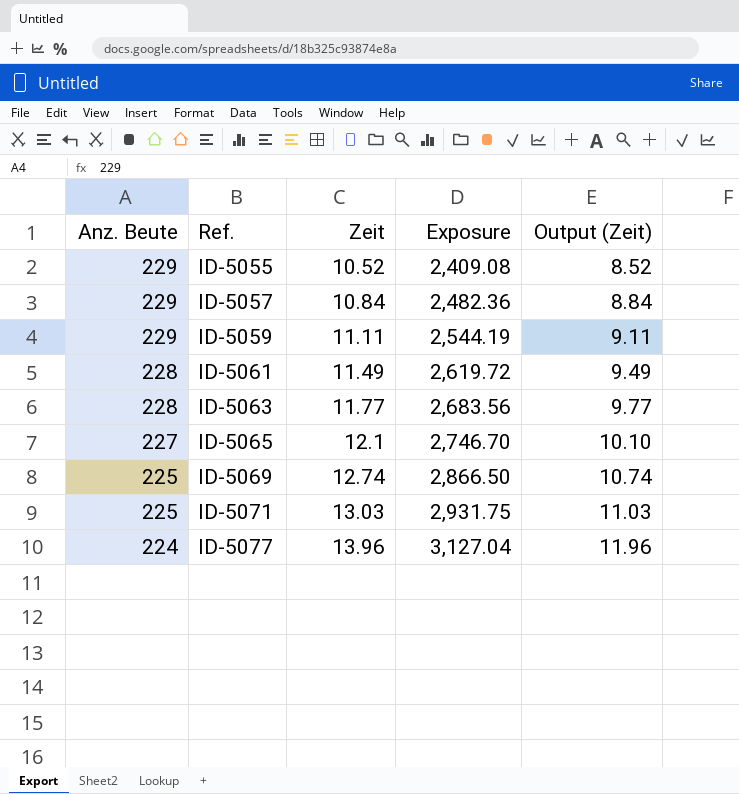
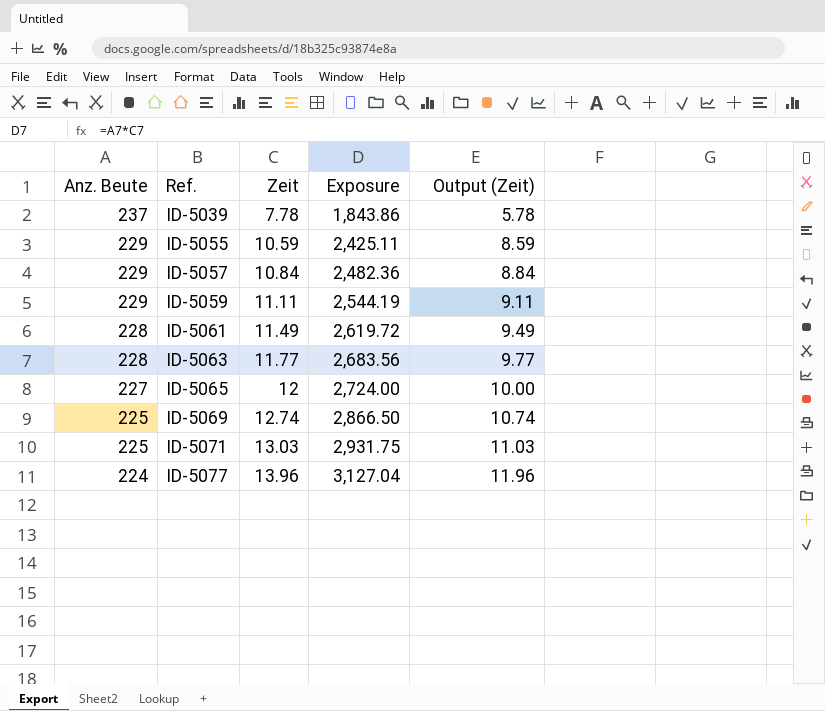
row ID-5039: none -> 237 | 7.78 | 1,843.86 | 5.78
ID-5055 | Zeit: 10.52 -> 10.59
ID-5055 | Exposure: 2,409.08 -> 2,425.11
ID-5055 | Output (Zeit): 8.52 -> 8.59
ID-5065 | Zeit: 12.1 -> 12
ID-5065 | Exposure: 2,746.70 -> 2,724.00
ID-5065 | Output (Zeit): 10.10 -> 10.00

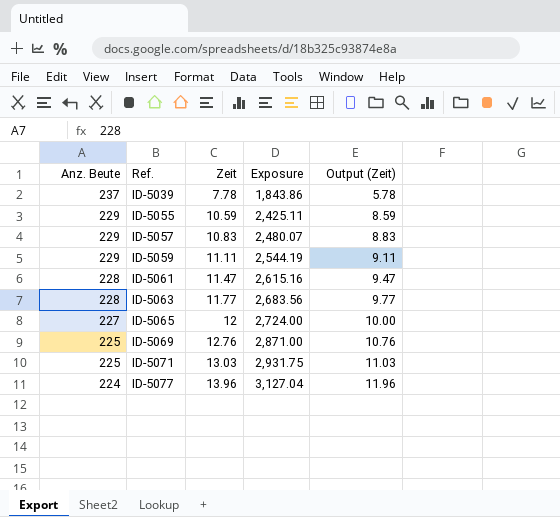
ID-5057 | Zeit: 10.84 -> 10.83
ID-5057 | Exposure: 2,482.36 -> 2,480.07
ID-5057 | Output (Zeit): 8.84 -> 8.83
ID-5061 | Zeit: 11.49 -> 11.47
ID-5061 | Exposure: 2,619.72 -> 2,615.16
ID-5061 | Output (Zeit): 9.49 -> 9.47
ID-5069 | Zeit: 12.74 -> 12.76
ID-5069 | Exposure: 2,866.50 -> 2,871.00
ID-5069 | Output (Zeit): 10.74 -> 10.76

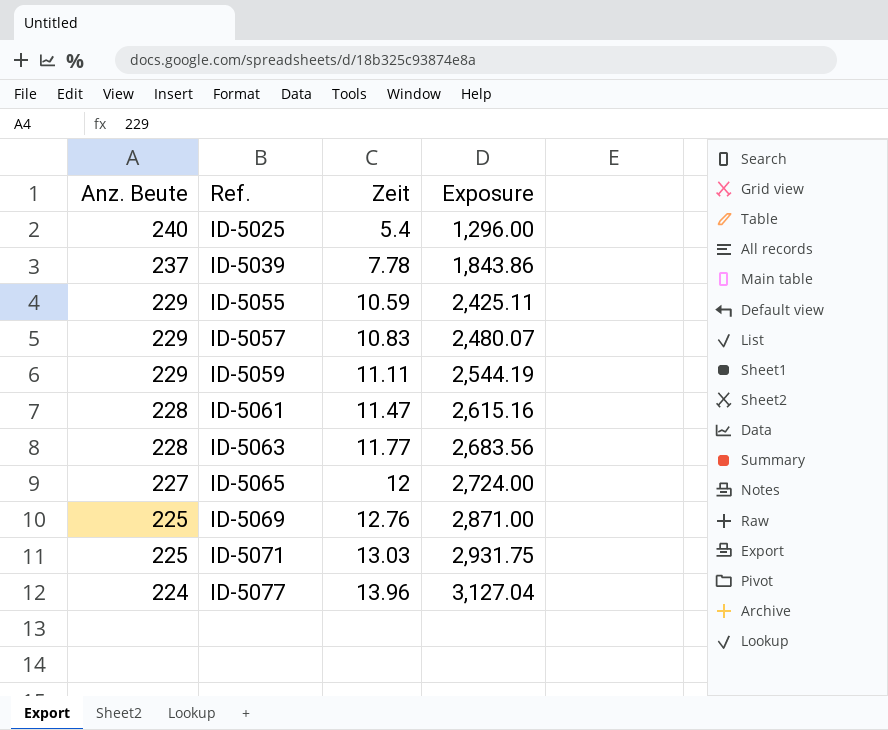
column Output (Zeit) | formula: [Zeit] - 2 -> none
row ID-5025: none -> 240 | 5.4 | 1,296.00

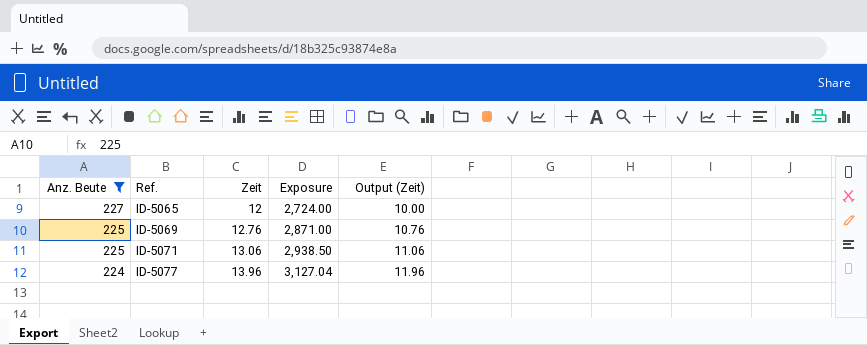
filter: none -> Anz. Beute <= 227
column Output (Zeit) | formula: none -> [Zeit] - 2
ID-5071 | Zeit: 13.03 -> 13.06
ID-5071 | Exposure: 2,931.75 -> 2,938.50

